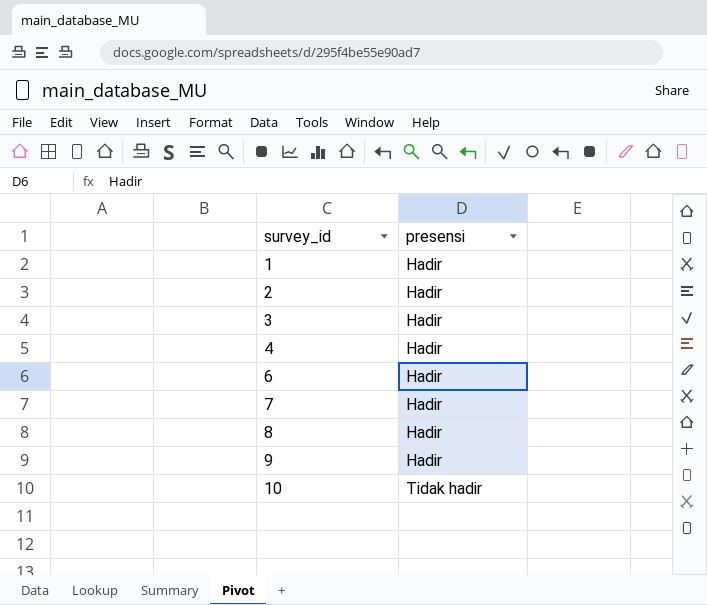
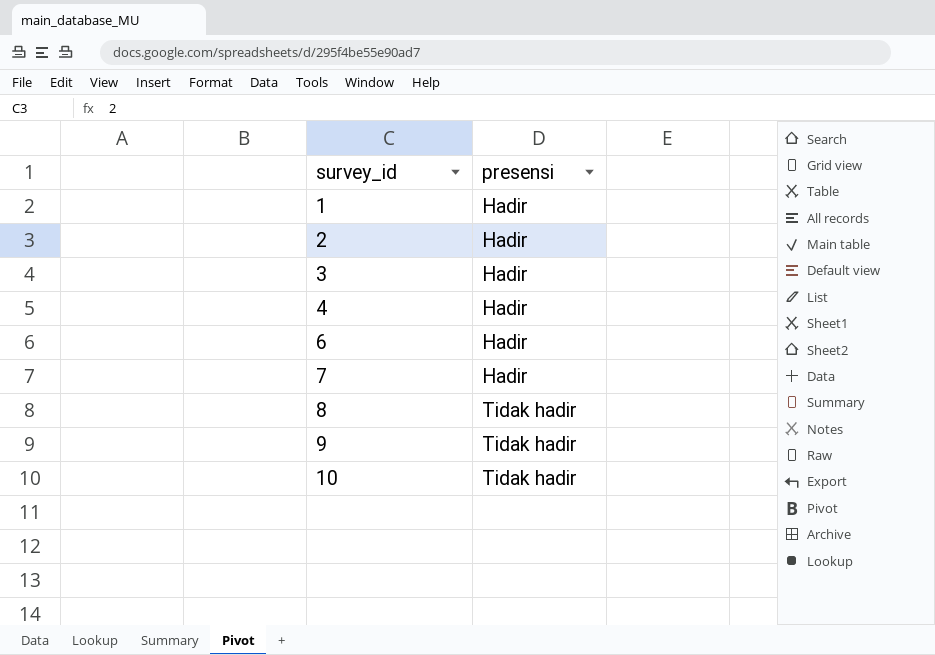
8 | presensi: Hadir -> Tidak hadir
9 | presensi: Hadir -> Tidak hadir

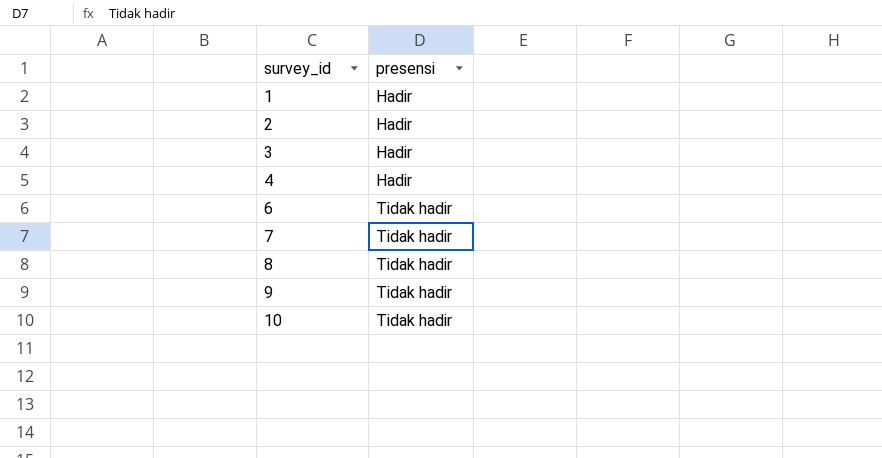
6 | presensi: Hadir -> Tidak hadir
7 | presensi: Hadir -> Tidak hadir

